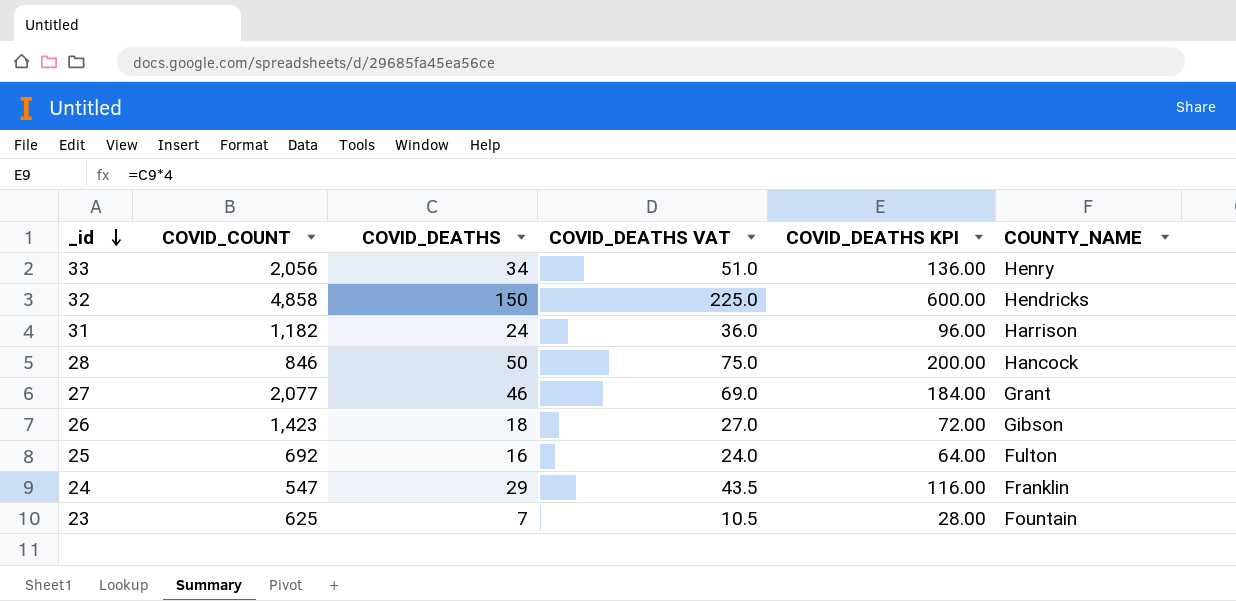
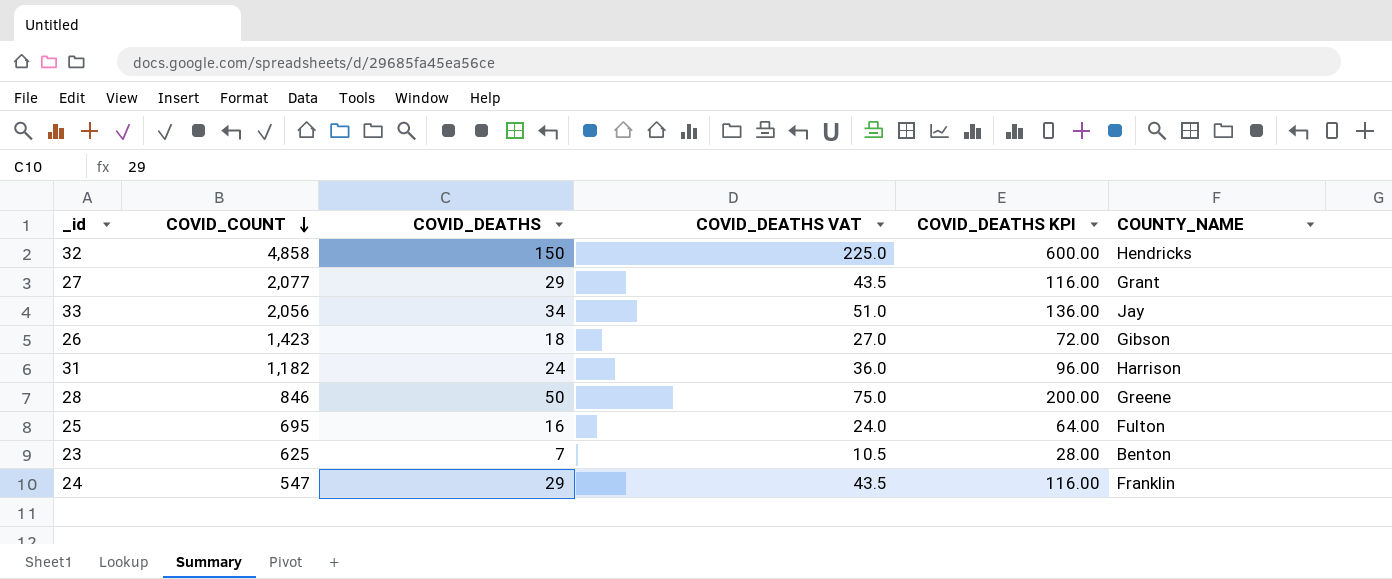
row order: _id descending -> COVID_COUNT descending
27 | COVID_DEATHS: 46 -> 29
27 | COVID_DEATHS VAT: 69.0 -> 43.5
27 | COVID_DEATHS KPI: 184.00 -> 116.00
33 | COUNTY_NAME: Henry -> Jay
28 | COUNTY_NAME: Hancock -> Greene
25 | COVID_COUNT: 692 -> 695
23 | COUNTY_NAME: Fountain -> Benton

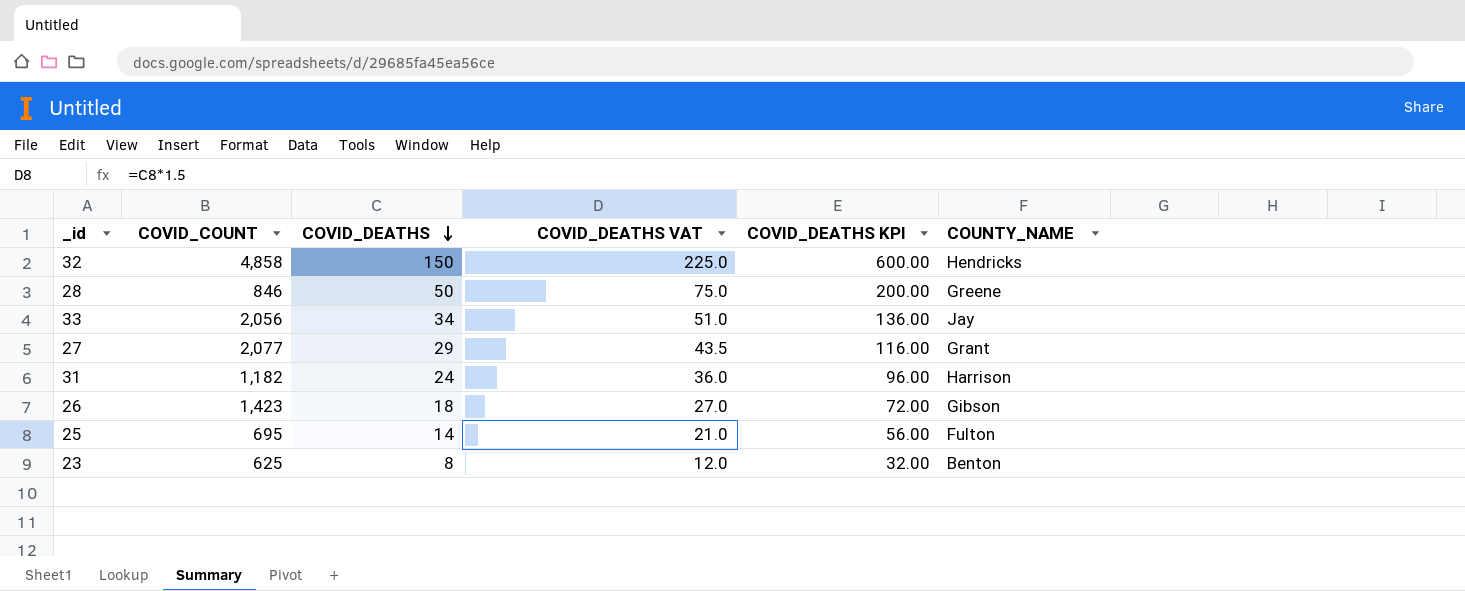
row order: COVID_COUNT descending -> COVID_DEATHS descending
row 24: 547 | 29 | 43.5 | 116.00 | Franklin -> none
25 | COVID_DEATHS: 16 -> 14
25 | COVID_DEATHS VAT: 24.0 -> 21.0
25 | COVID_DEATHS KPI: 64.00 -> 56.00
23 | COVID_DEATHS: 7 -> 8
23 | COVID_DEATHS VAT: 10.5 -> 12.0
23 | COVID_DEATHS KPI: 28.00 -> 32.00

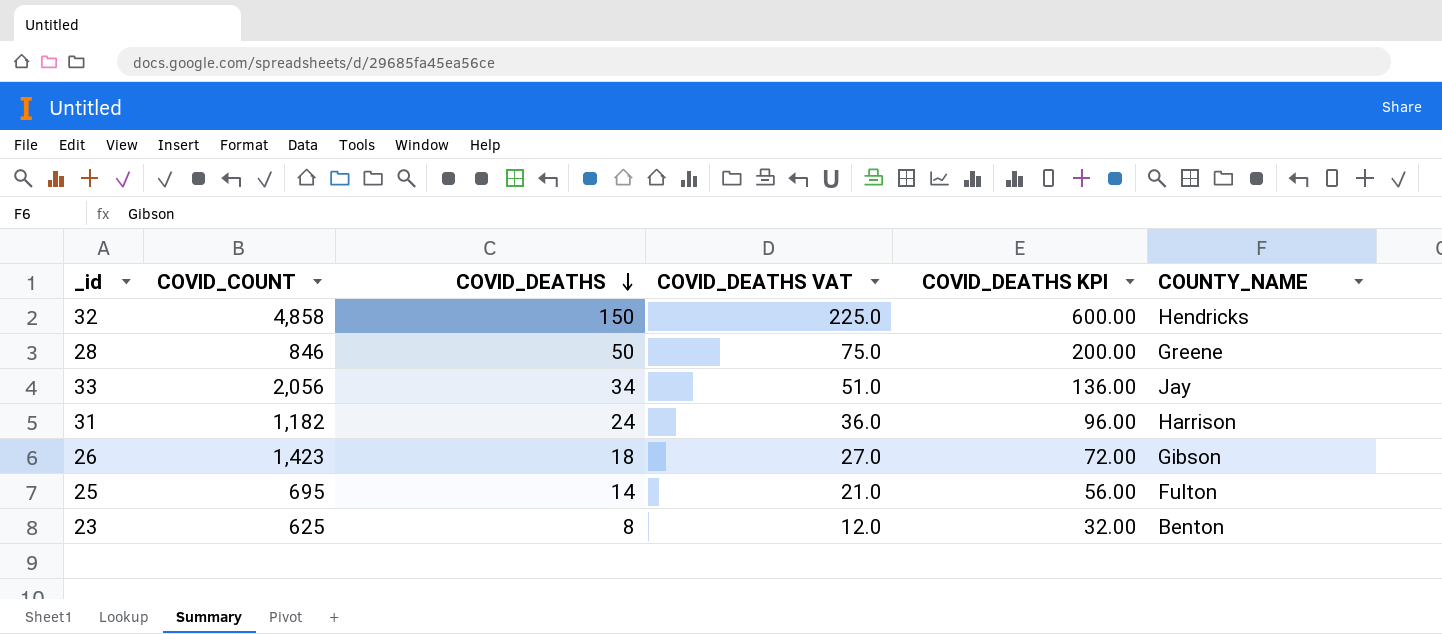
row 27: 2,077 | 29 | 43.5 | 116.00 | Grant -> none

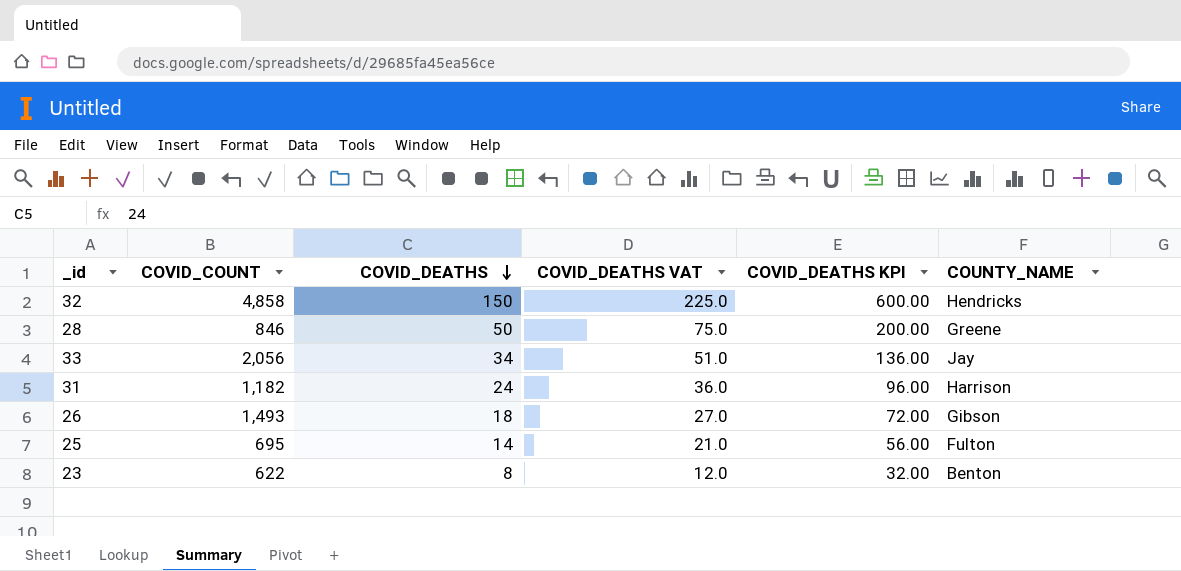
26 | COVID_COUNT: 1,423 -> 1,493
23 | COVID_COUNT: 625 -> 622

